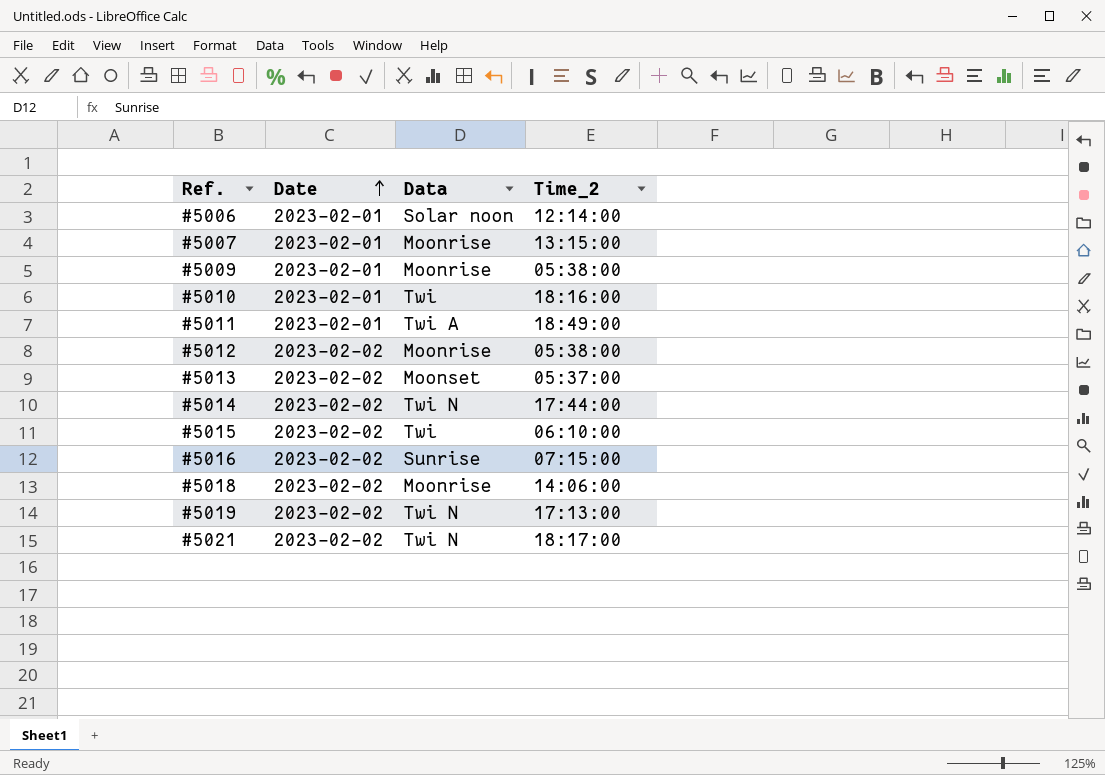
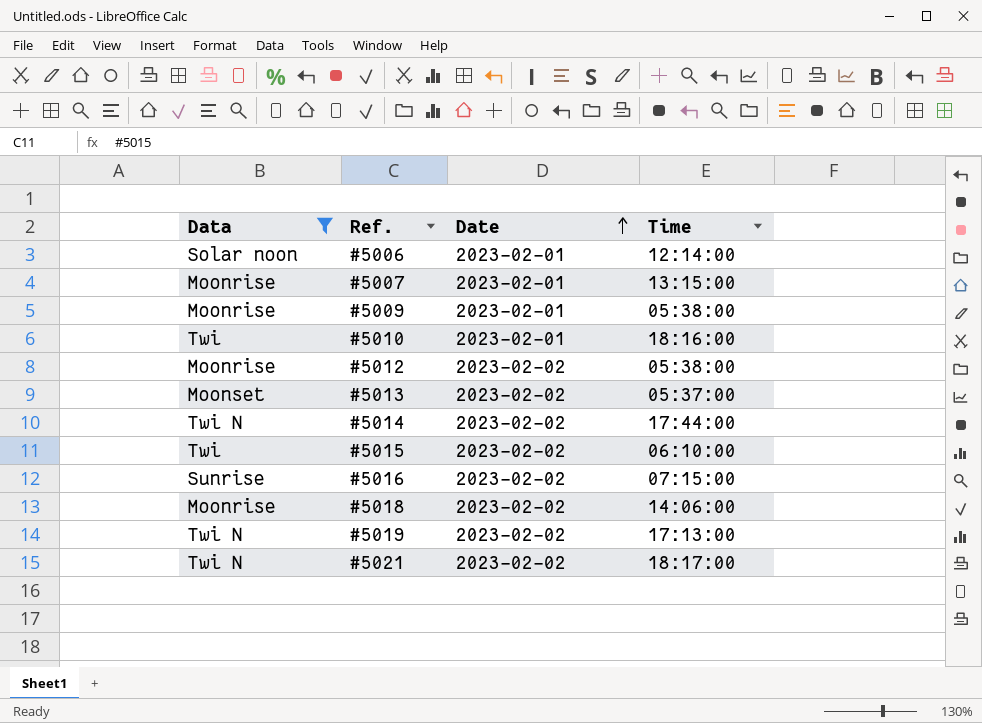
filter: none -> Data != Twi A
column Data | position: 3 -> 1
column name: Time_2 -> Time

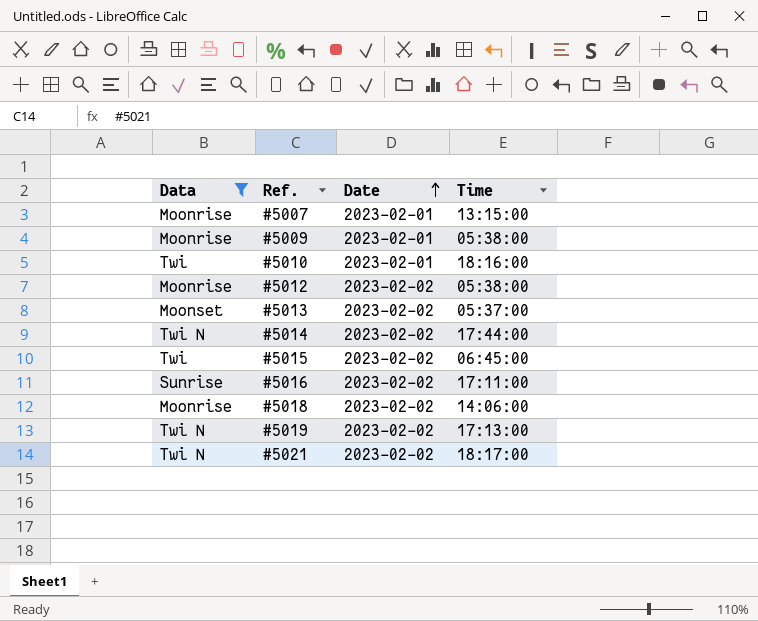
row #5006: Solar noon | 2023-02-01 | 12:14:00 -> none
#5015 | Time: 06:10:00 -> 06:45:00
#5016 | Time: 07:15:00 -> 17:11:00

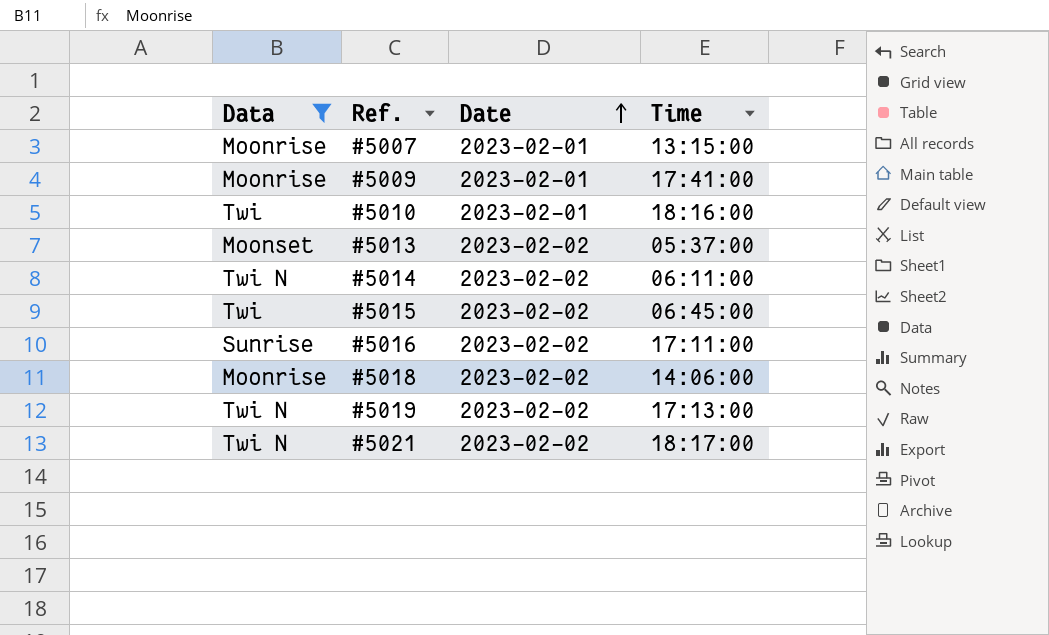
row #5012: Moonrise | 2023-02-02 | 05:38:00 -> none
#5009 | Time: 05:38:00 -> 17:41:00
#5014 | Time: 17:44:00 -> 06:11:00

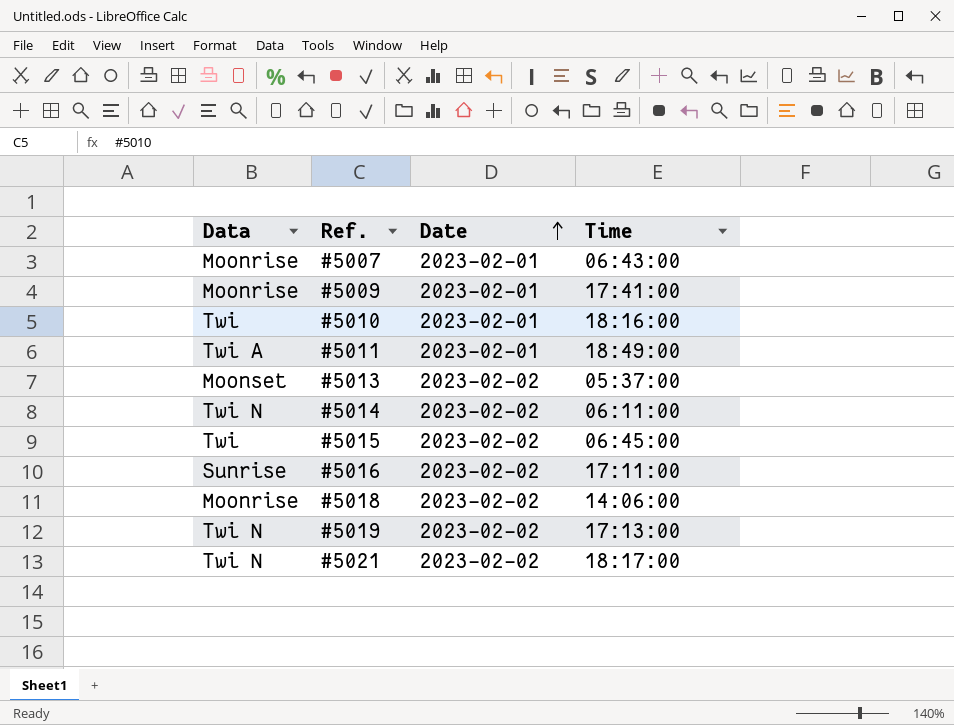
filter: Data != Twi A -> none
#5007 | Time: 13:15:00 -> 06:43:00

